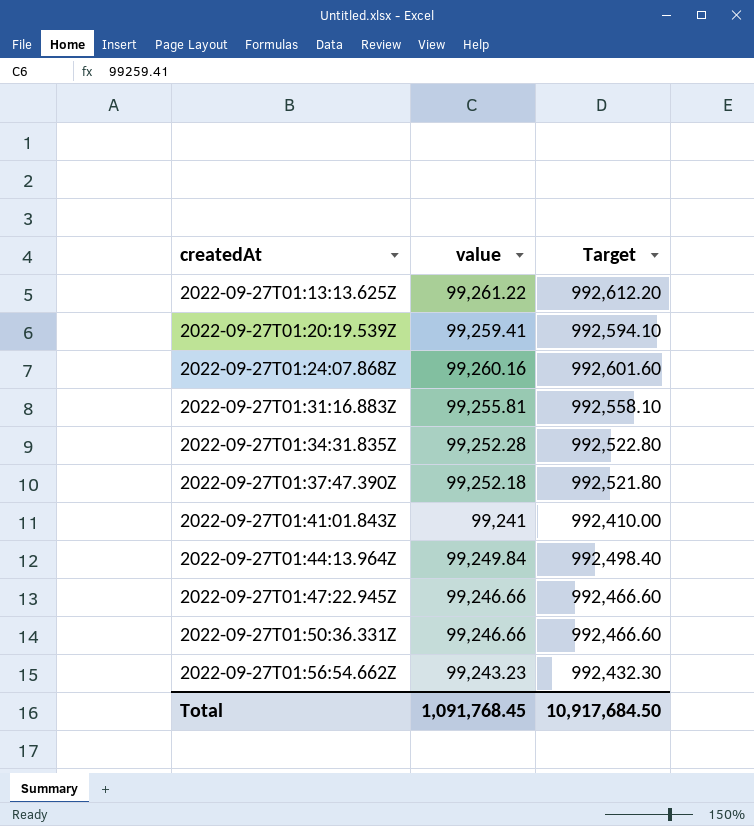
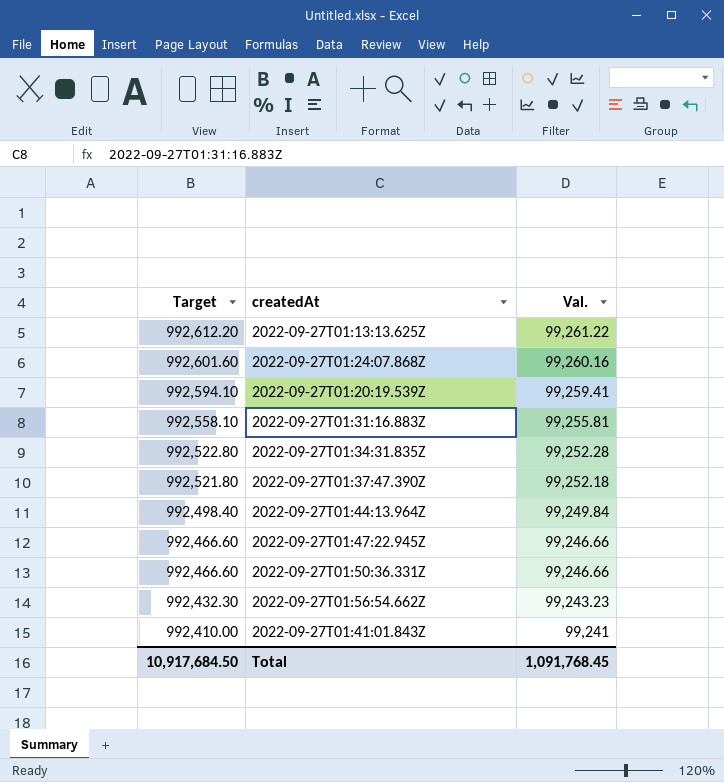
row order: createdAt ascending -> Target descending
column Target | position: 3 -> 1
column name: value -> Val.

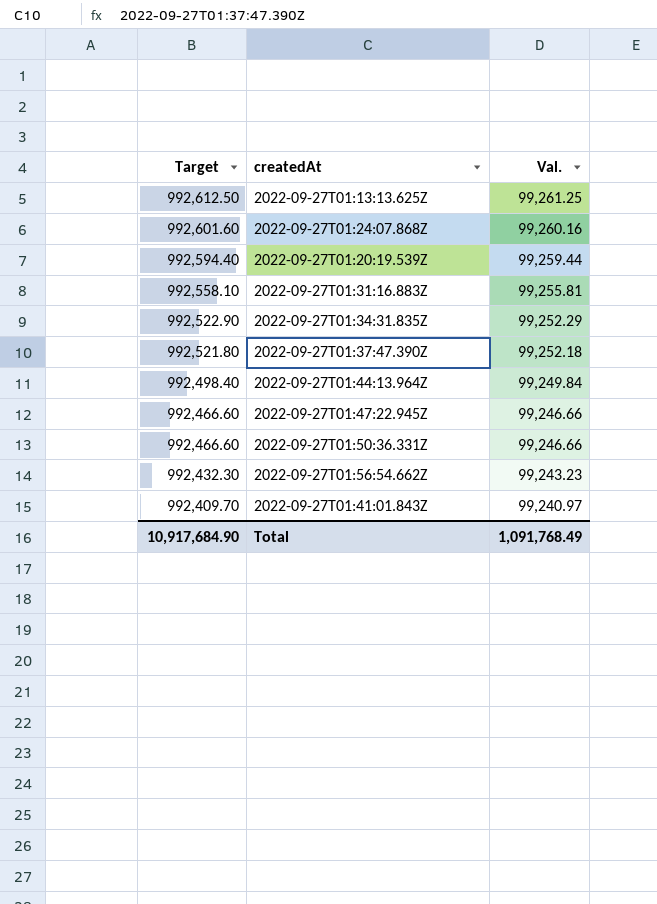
2022-09-27T01:13:13.625Z | Target: 992,612.20 -> 992,612.50
2022-09-27T01:13:13.625Z | Val.: 99,261.22 -> 99,261.25
2022-09-27T01:20:19.539Z | Target: 992,594.10 -> 992,594.40
2022-09-27T01:20:19.539Z | Val.: 99,259.41 -> 99,259.44
2022-09-27T01:34:31.835Z | Target: 992,522.80 -> 992,522.90
2022-09-27T01:34:31.835Z | Val.: 99,252.28 -> 99,252.29
2022-09-27T01:41:01.843Z | Target: 992,410.00 -> 992,409.70
2022-09-27T01:41:01.843Z | Val.: 99,241 -> 99,240.97
Total | Target: 10,917,684.50 -> 10,917,684.90
Total | Val.: 1,091,768.45 -> 1,091,768.49

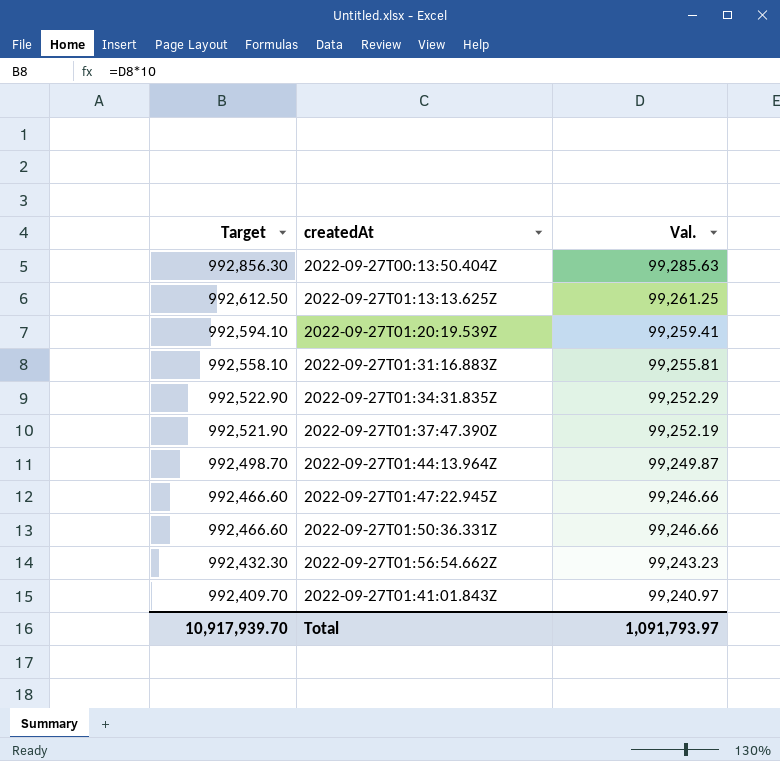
row 2022-09-27T01:24:07.868Z: 992,601.60 | 99,260.16 -> none
row 2022-09-27T00:13:50.404Z: none -> 992,856.30 | 99,285.63
2022-09-27T01:20:19.539Z | Target: 992,594.40 -> 992,594.10
2022-09-27T01:20:19.539Z | Val.: 99,259.44 -> 99,259.41
2022-09-27T01:37:47.390Z | Target: 992,521.80 -> 992,521.90
2022-09-27T01:37:47.390Z | Val.: 99,252.18 -> 99,252.19
2022-09-27T01:44:13.964Z | Target: 992,498.40 -> 992,498.70
2022-09-27T01:44:13.964Z | Val.: 99,249.84 -> 99,249.87
Total | Target: 10,917,684.90 -> 10,917,939.70
Total | Val.: 1,091,768.49 -> 1,091,793.97

